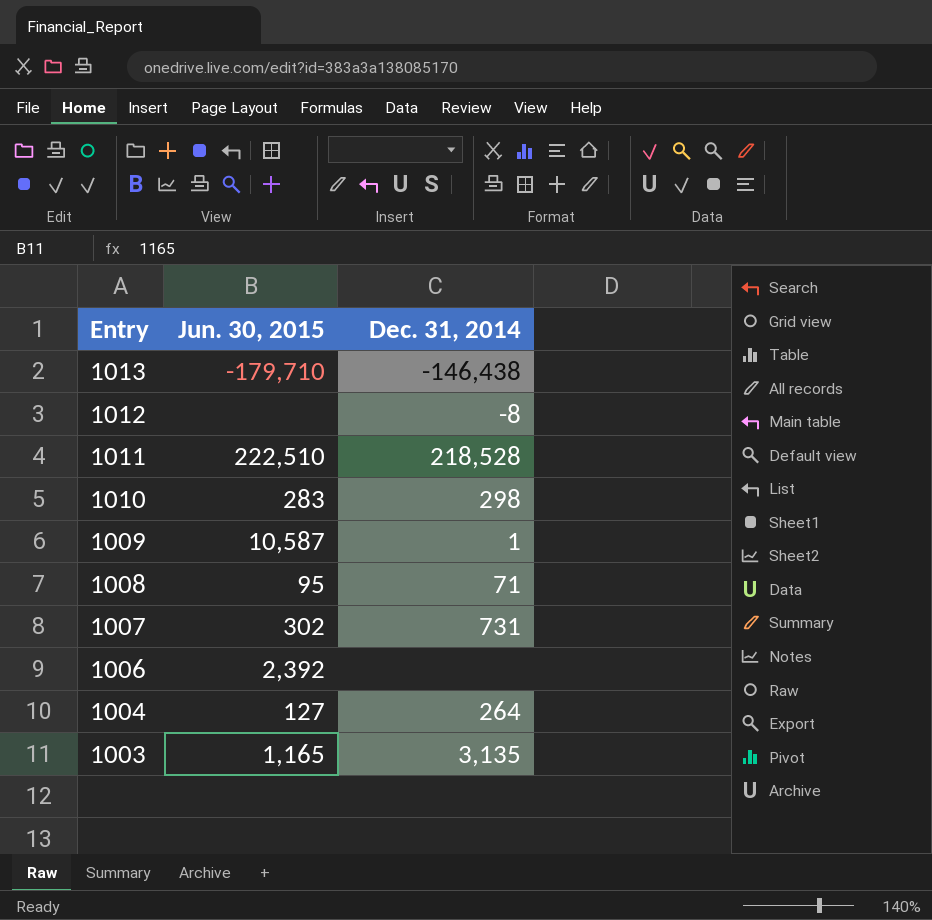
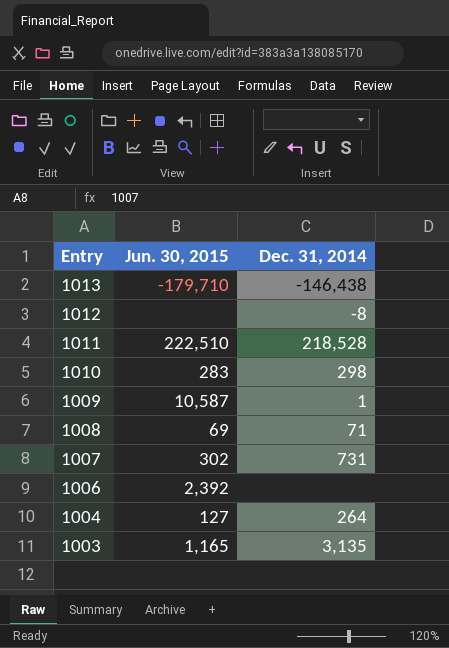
1008 | Jun. 30, 2015: 95 -> 69

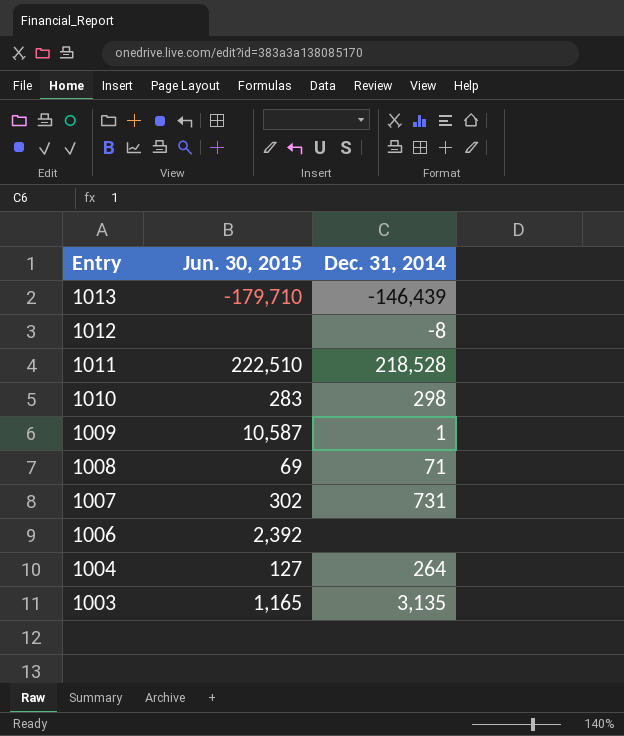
1013 | Dec. 31, 2014: -146,438 -> -146,439

